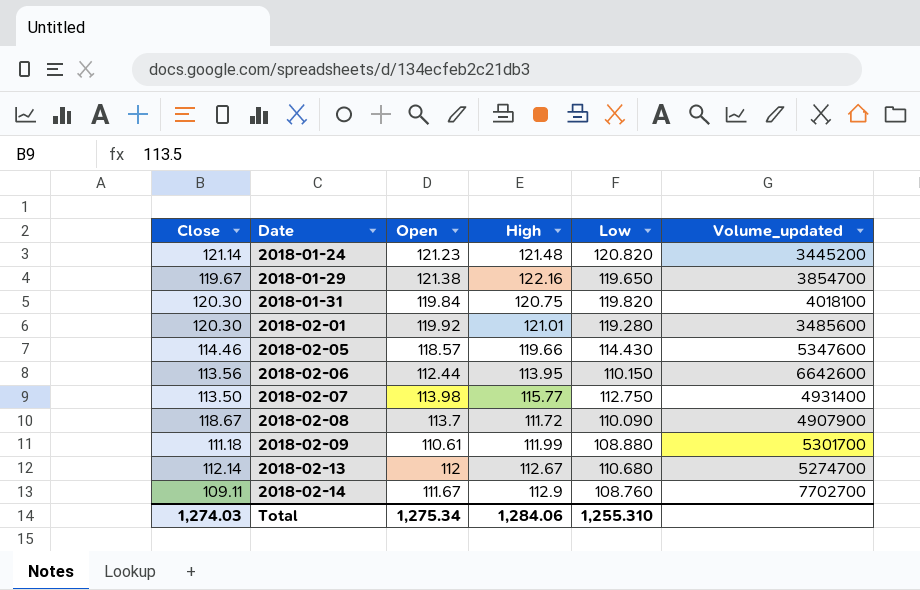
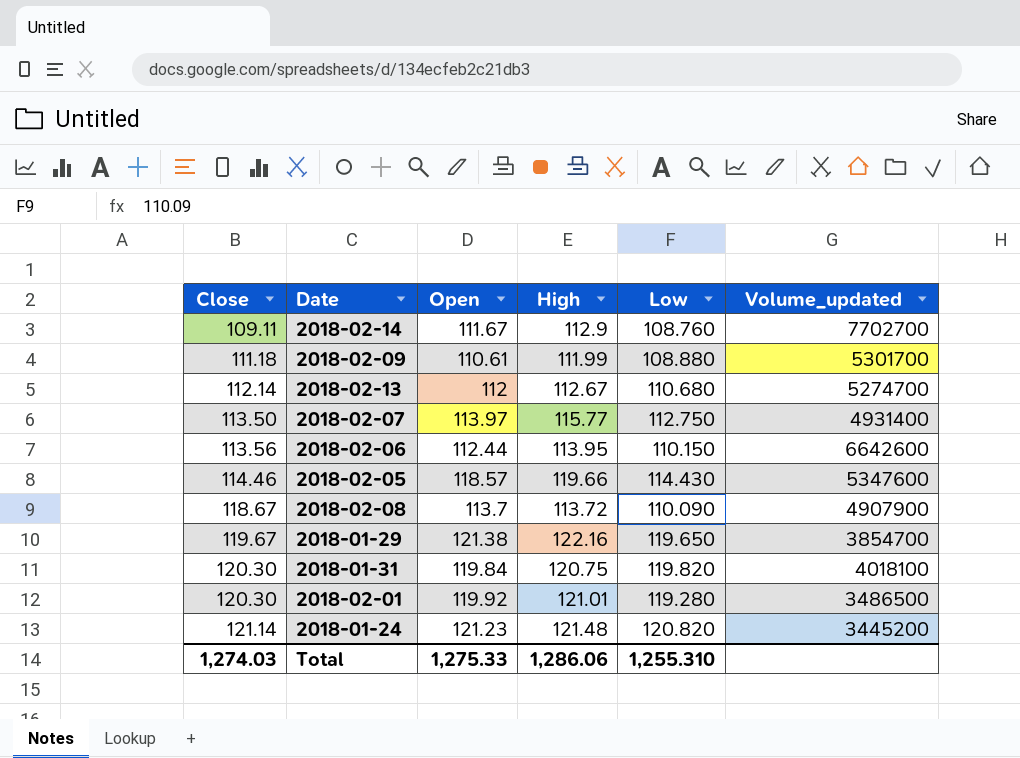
row order: Date ascending -> Close ascending
2018-02-07 | Open: 113.98 -> 113.97
2018-02-08 | High: 111.72 -> 113.72
2018-02-01 | Volume_updated: 3485600 -> 3486500
Total | Open: 1,275.34 -> 1,275.33
Total | High: 1,284.06 -> 1,286.06

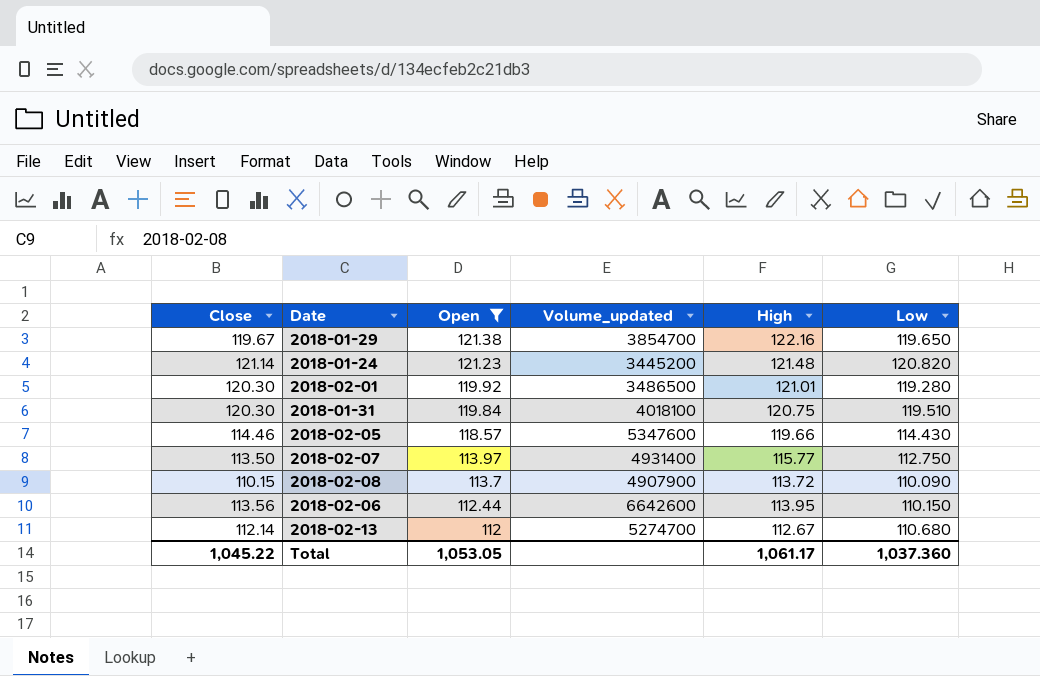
filter: none -> Open >= 112
row order: Close ascending -> Open descending
column Volume_updated | position: 6 -> 4
2018-01-31 | Low: 119.820 -> 119.510
2018-02-08 | Close: 118.67 -> 110.15
Total | Close: 1,274.03 -> 1,045.22
Total | Open: 1,275.33 -> 1,053.05
Total | High: 1,286.06 -> 1,061.17
Total | Low: 1,255.310 -> 1,037.360

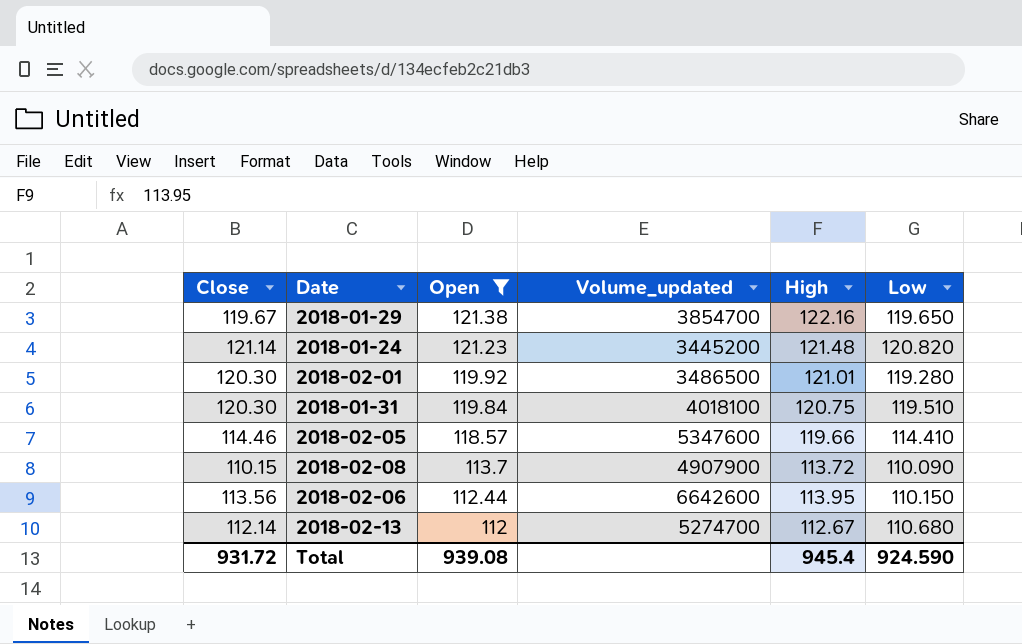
row 2018-02-07: 113.50 | 113.97 | 4931400 | 115.77 | 112.750 -> none
2018-02-05 | Low: 114.430 -> 114.410
Total | Close: 1,045.22 -> 931.72
Total | Open: 1,053.05 -> 939.08
Total | High: 1,061.17 -> 945.4
Total | Low: 1,037.360 -> 924.590

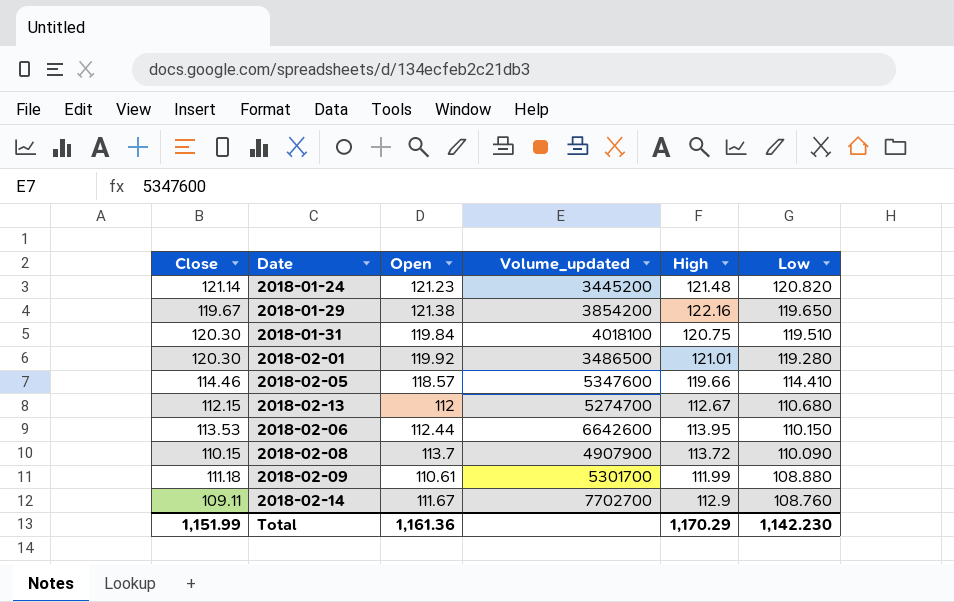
filter: Open >= 112 -> none
row order: Open descending -> Low descending
2018-01-29 | Volume_updated: 3854700 -> 3854200
2018-02-13 | Close: 112.14 -> 112.15
2018-02-06 | Close: 113.56 -> 113.53
Total | Close: 931.72 -> 1,151.99
Total | Open: 939.08 -> 1,161.36
Total | High: 945.4 -> 1,170.29
Total | Low: 924.590 -> 1,142.230

